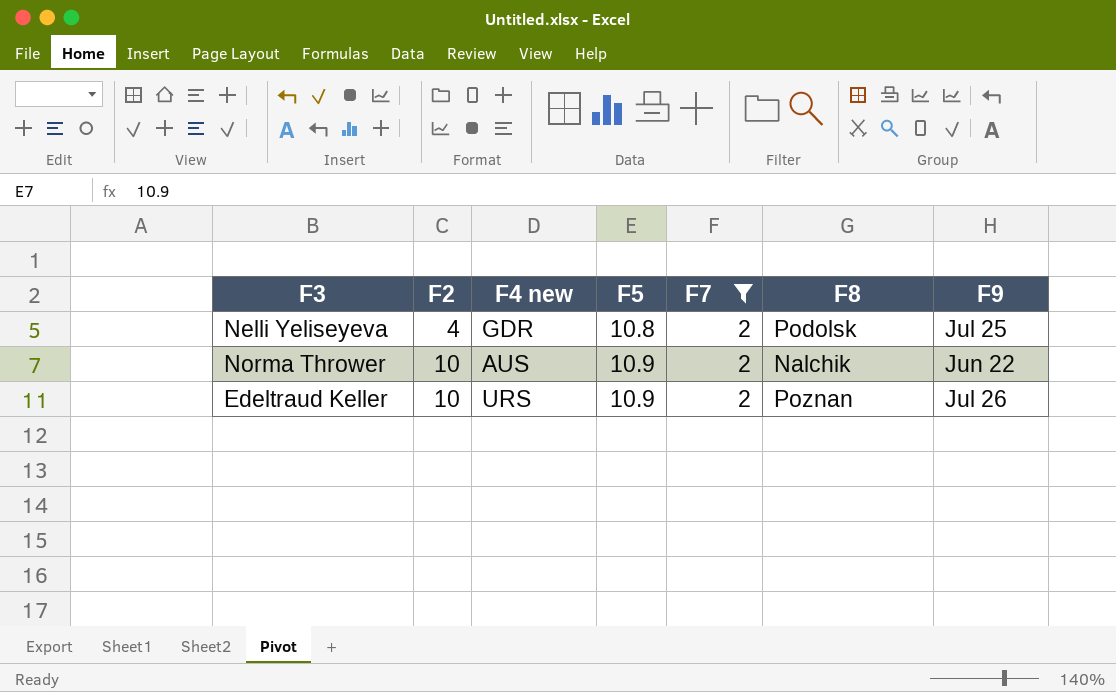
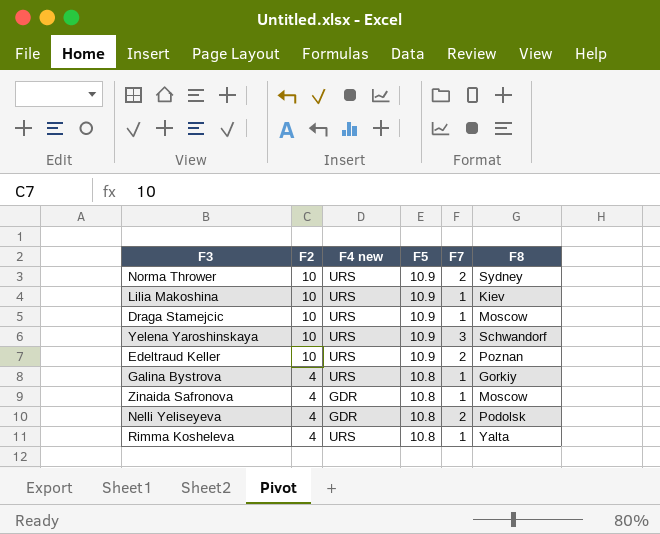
filter: F7 = 2 -> none
row order: F2 ascending -> F2 descending
column F9 | position: 7 -> none
Norma Thrower | F4 new: AUS -> URS
Norma Thrower | F8: Nalchik -> Sydney

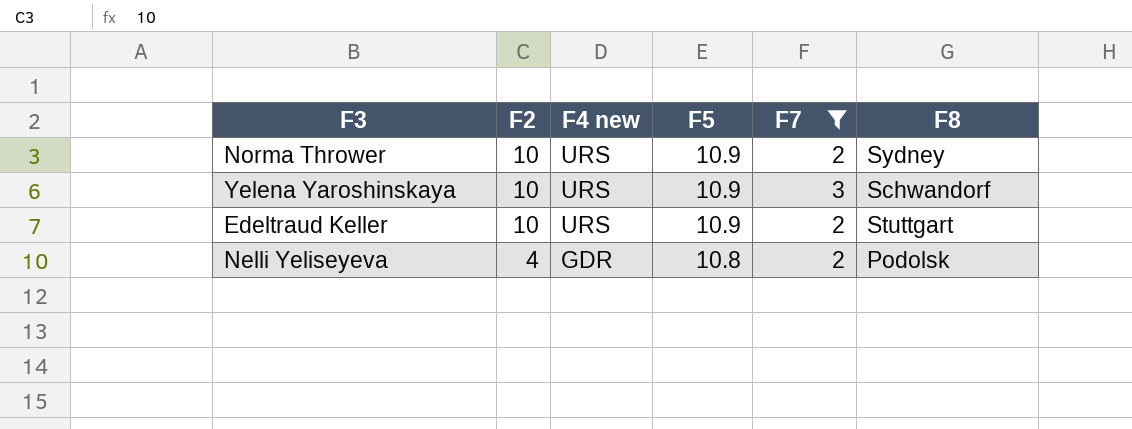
filter: none -> F7 != 1
Edeltraud Keller | F8: Poznan -> Stuttgart

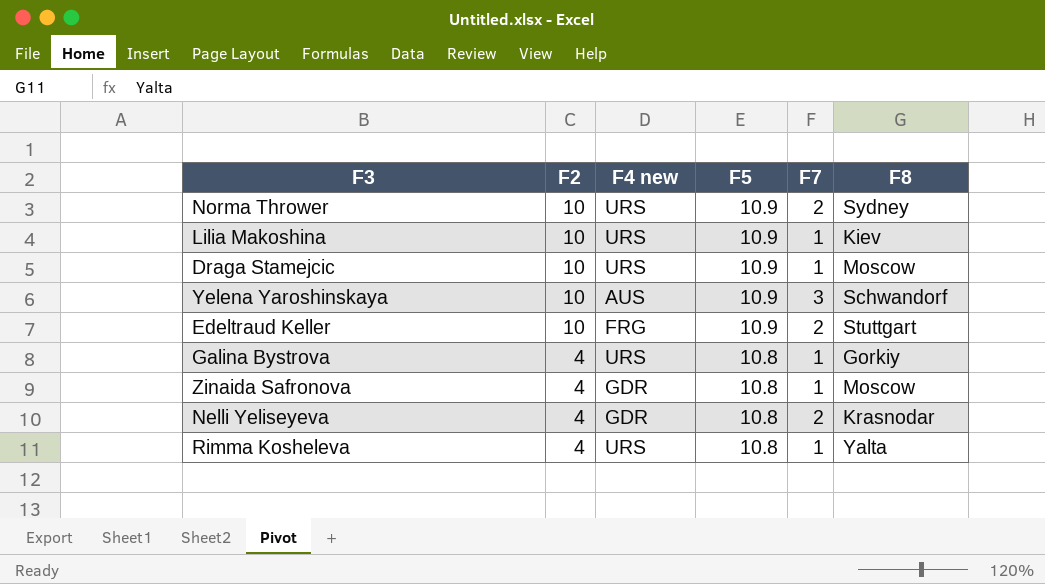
filter: F7 != 1 -> none
Yelena Yaroshinskaya | F4 new: URS -> AUS
Edeltraud Keller | F4 new: URS -> FRG
Nelli Yeliseyeva | F8: Podolsk -> Krasnodar

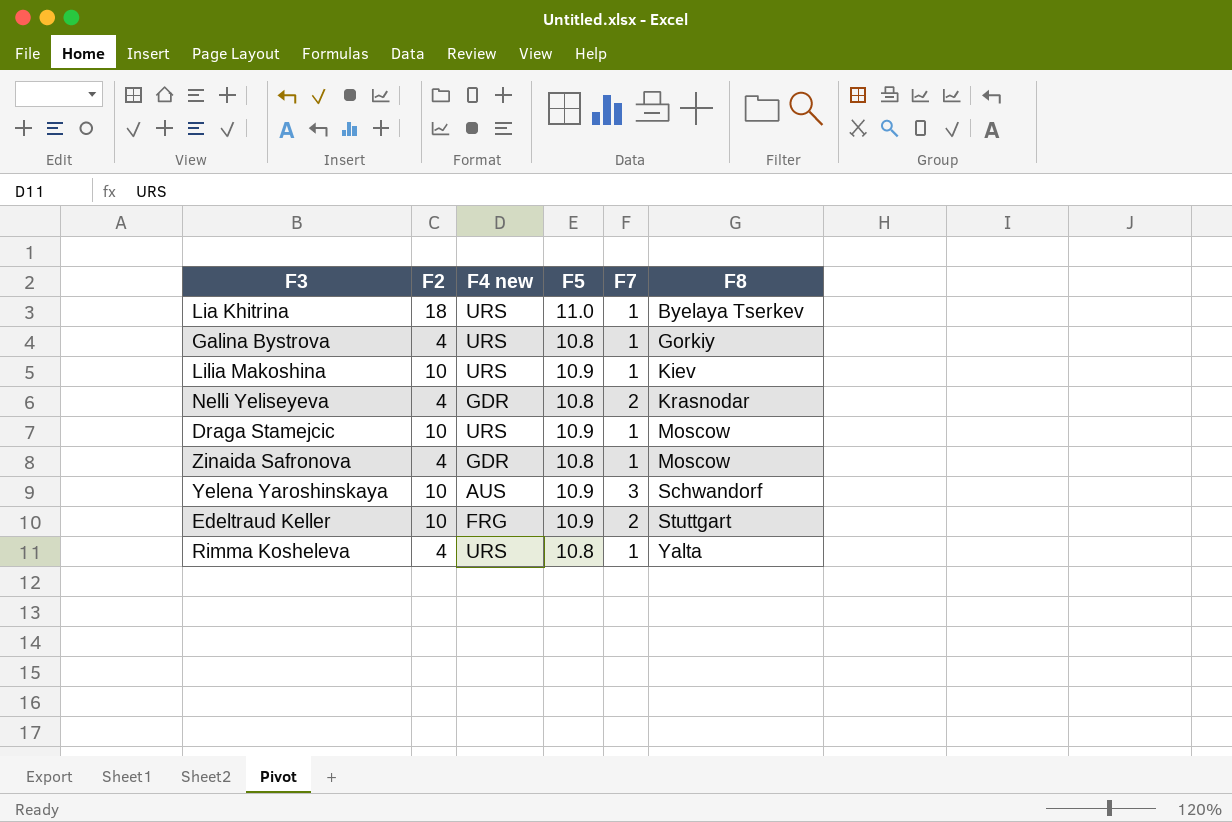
row order: F2 descending -> F8 ascending
row Norma Thrower: 10 | URS | 10.9 | 2 | Sydney -> none
row Lia Khitrina: none -> 18 | URS | 11.0 | 1 | Byelaya Tserkev

